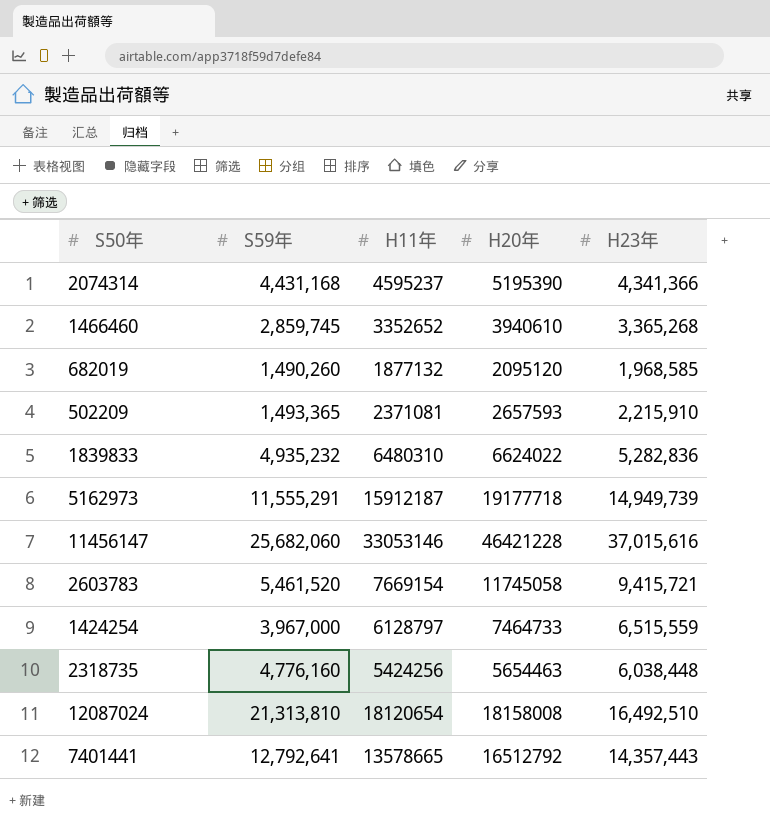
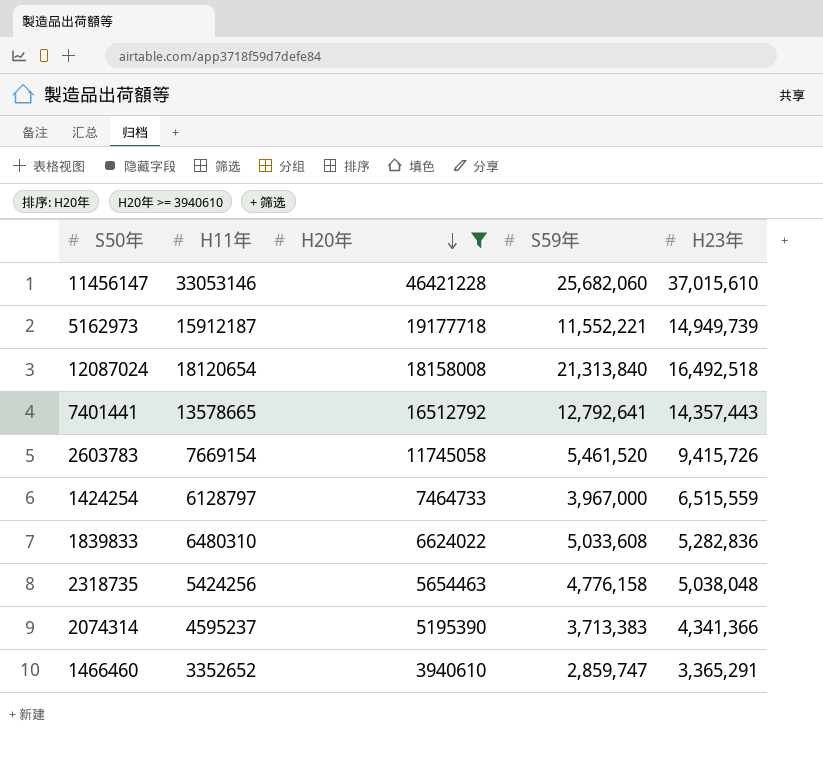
filter: none -> H20年 >= 3940610
row order: none -> H20年 descending
column S59年 | position: 2 -> 4
11456147 | H23年: 37,015,616 -> 37,015,610
5162973 | S59年: 11,555,291 -> 11,552,221
12087024 | S59年: 21,313,810 -> 21,313,840
12087024 | H23年: 16,492,510 -> 16,492,518
2603783 | H23年: 9,415,721 -> 9,415,726
1839833 | S59年: 4,935,232 -> 5,033,608
2318735 | S59年: 4,776,160 -> 4,776,158
2318735 | H23年: 6,038,448 -> 5,038,048
2074314 | S59年: 4,431,168 -> 3,713,383
1466460 | S59年: 2,859,745 -> 2,859,747
1466460 | H23年: 3,365,268 -> 3,365,291

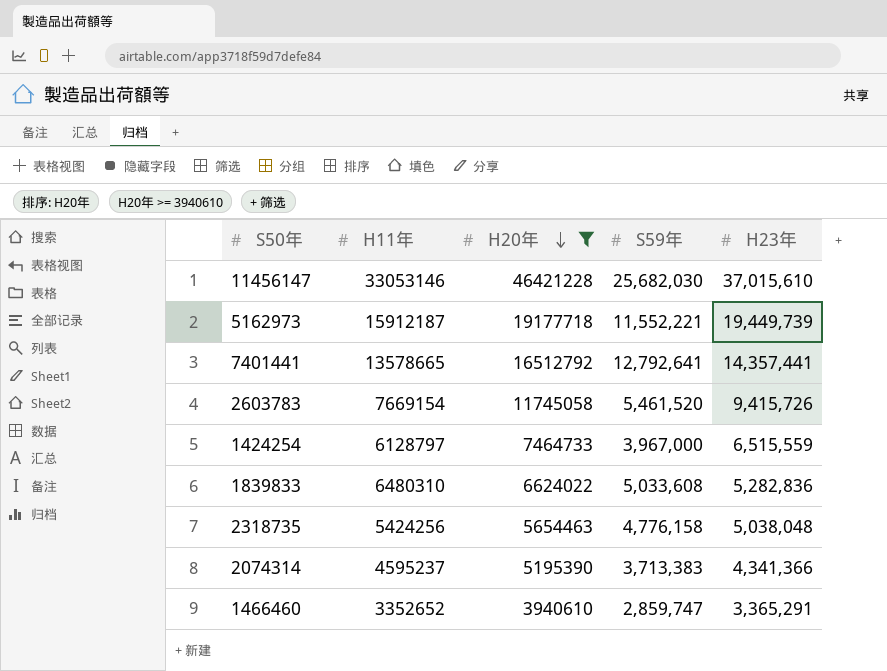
row 12087024: 18120654 | 18158008 | 21,313,840 | 16,492,518 -> none
11456147 | S59年: 25,682,060 -> 25,682,030
5162973 | H23年: 14,949,739 -> 19,449,739
7401441 | H23年: 14,357,443 -> 14,357,441

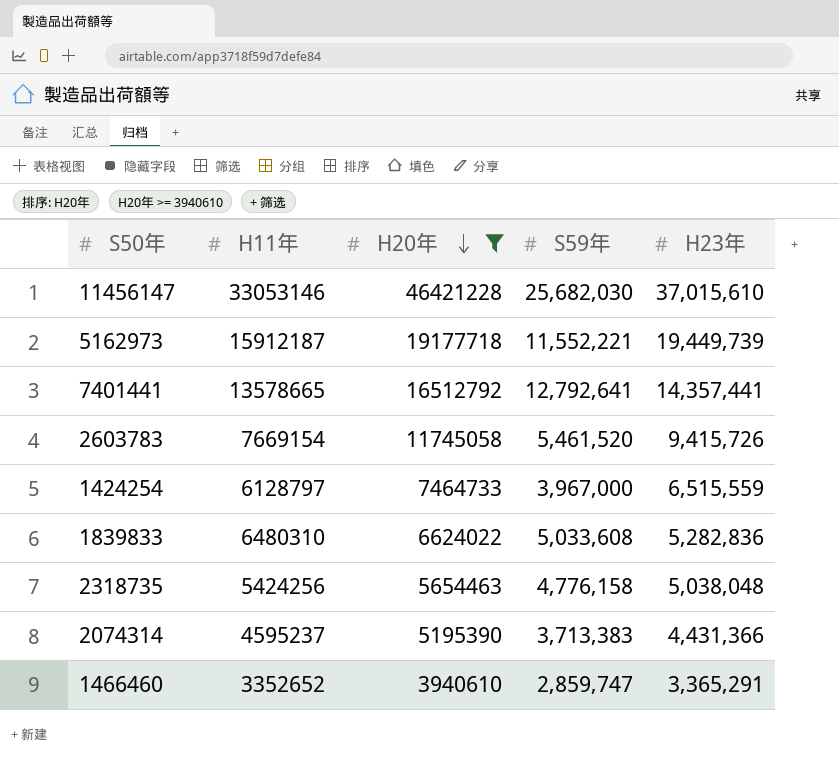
2074314 | H23年: 4,341,366 -> 4,431,366

